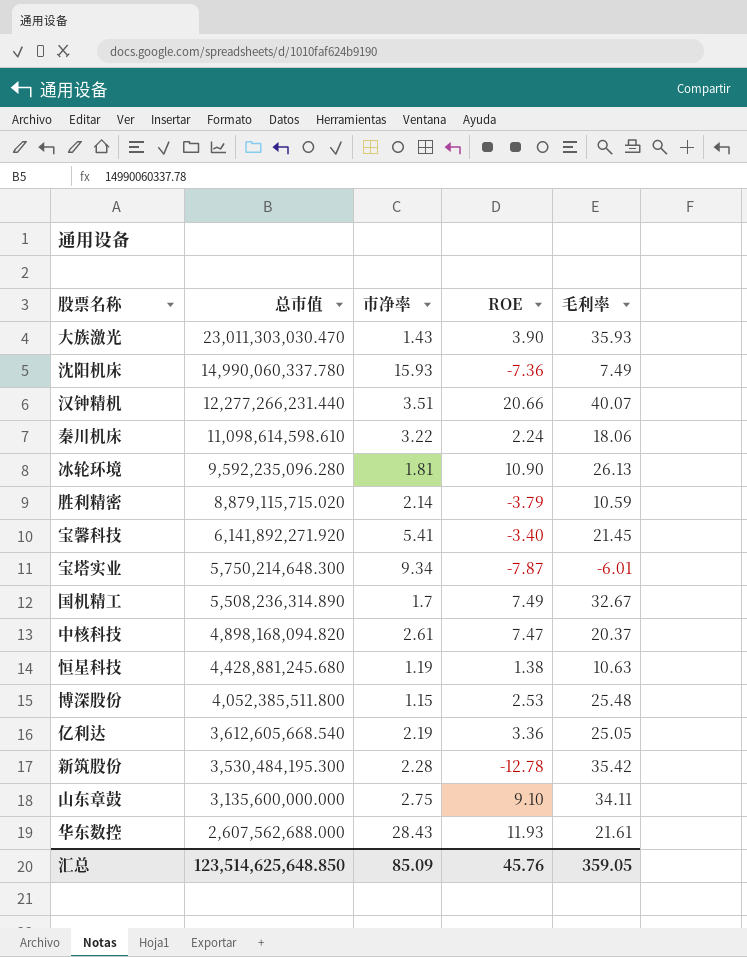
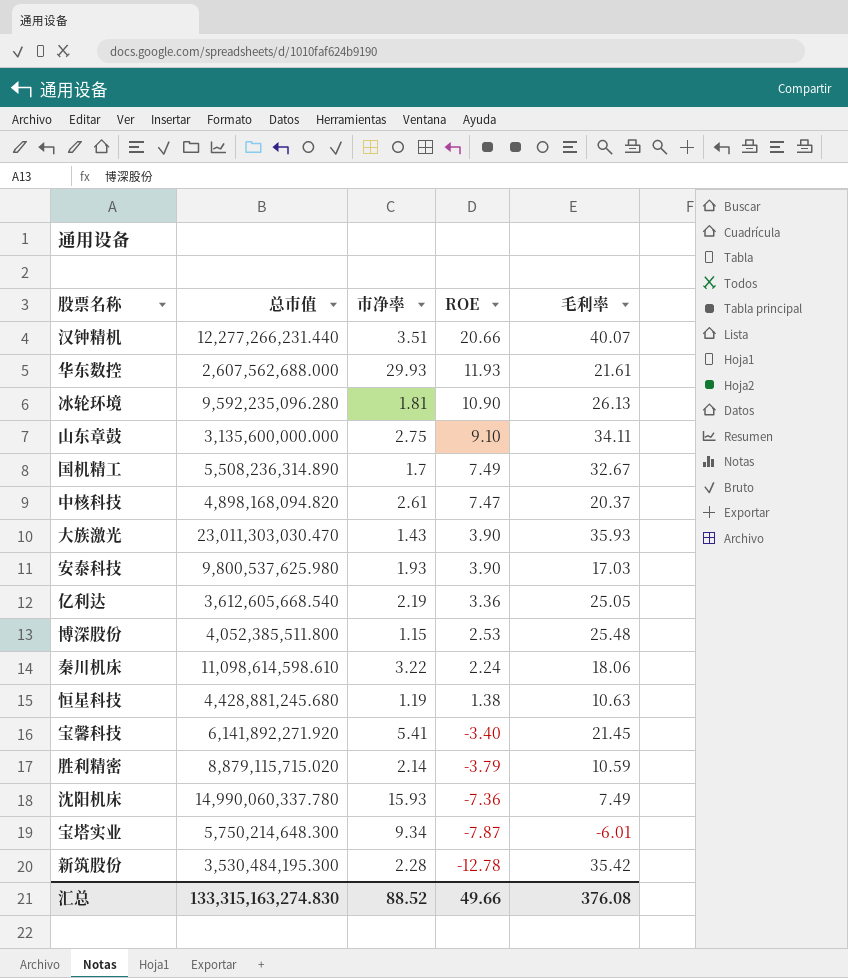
row order: 总市值 descending -> ROE descending
华东数控 | 市净率: 28.43 -> 29.93
row 安泰科技: none -> 9,800,537,625.980 | 1.93 | 3.90 | 17.03
汇总 | 总市值: 123,514,625,648.850 -> 133,315,163,274.830
汇总 | 市净率: 85.09 -> 88.52
汇总 | ROE: 45.76 -> 49.66
汇总 | 毛利率: 359.05 -> 376.08

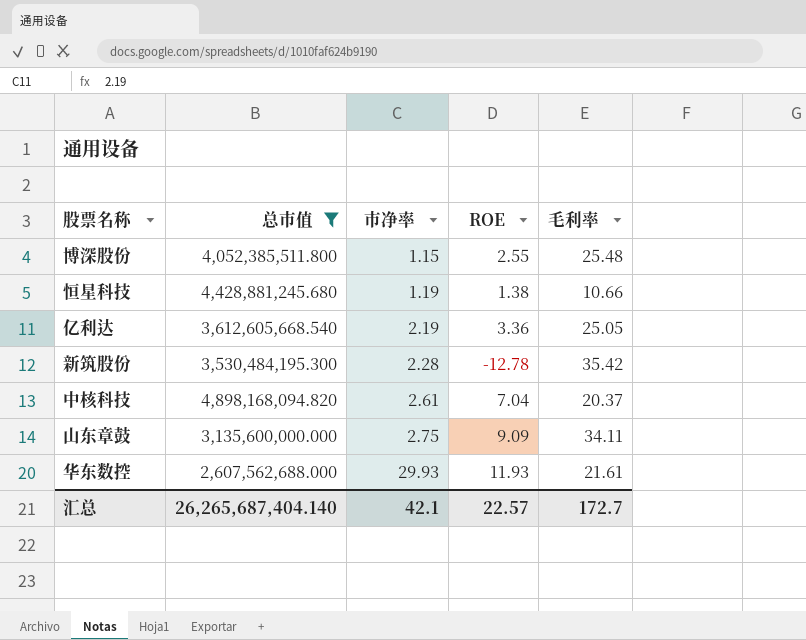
filter: none -> 总市值 <= 4,898,168,094.820
row order: ROE descending -> 市净率 ascending
博深股份 | ROE: 2.53 -> 2.55
恒星科技 | 毛利率: 10.63 -> 10.66
中核科技 | ROE: 7.47 -> 7.04
山东章鼓 | ROE: 9.10 -> 9.09
汇总 | 总市值: 133,315,163,274.830 -> 26,265,687,404.140
汇总 | 市净率: 88.52 -> 42.1
汇总 | ROE: 49.66 -> 22.57
汇总 | 毛利率: 376.08 -> 172.7

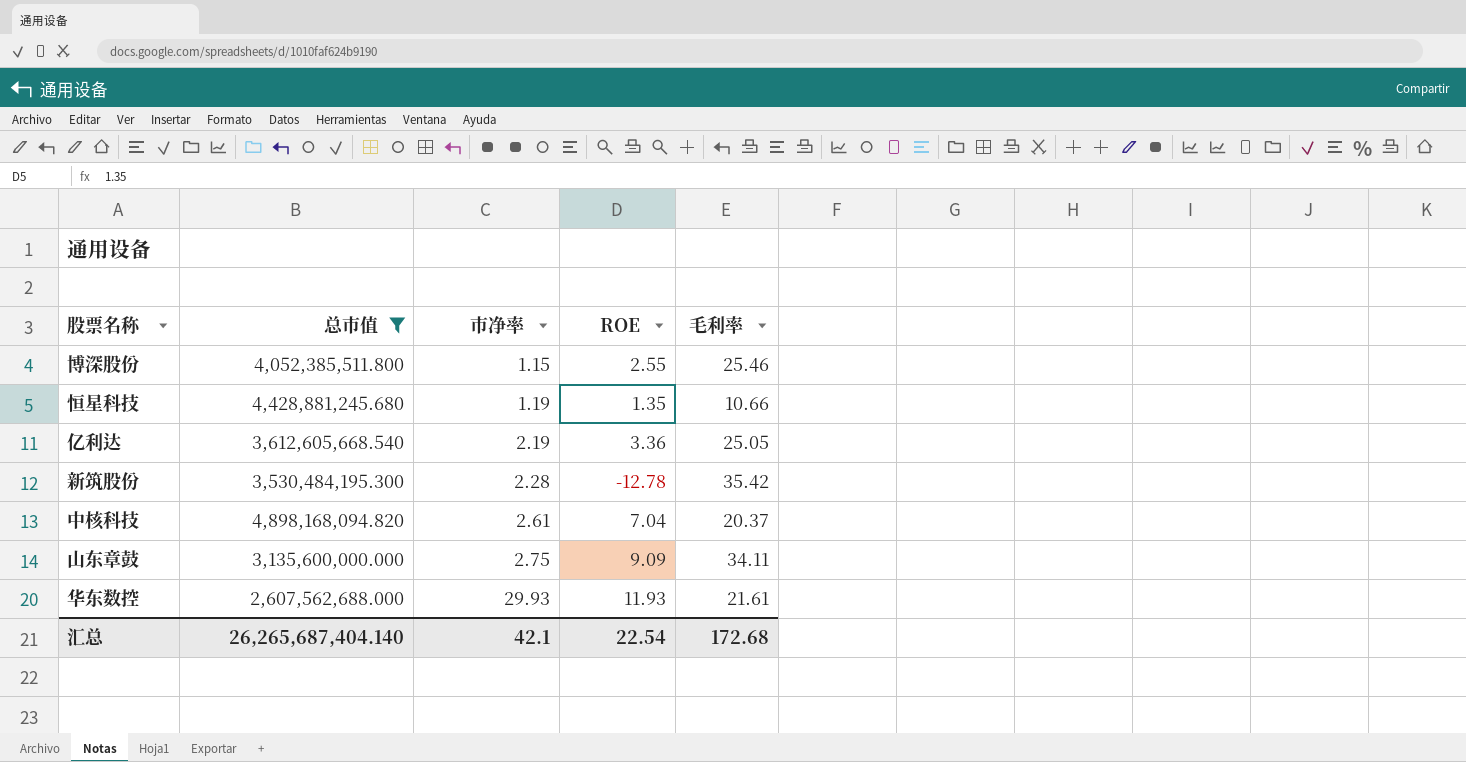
博深股份 | 毛利率: 25.48 -> 25.46
恒星科技 | ROE: 1.38 -> 1.35
汇总 | ROE: 22.57 -> 22.54
汇总 | 毛利率: 172.7 -> 172.68

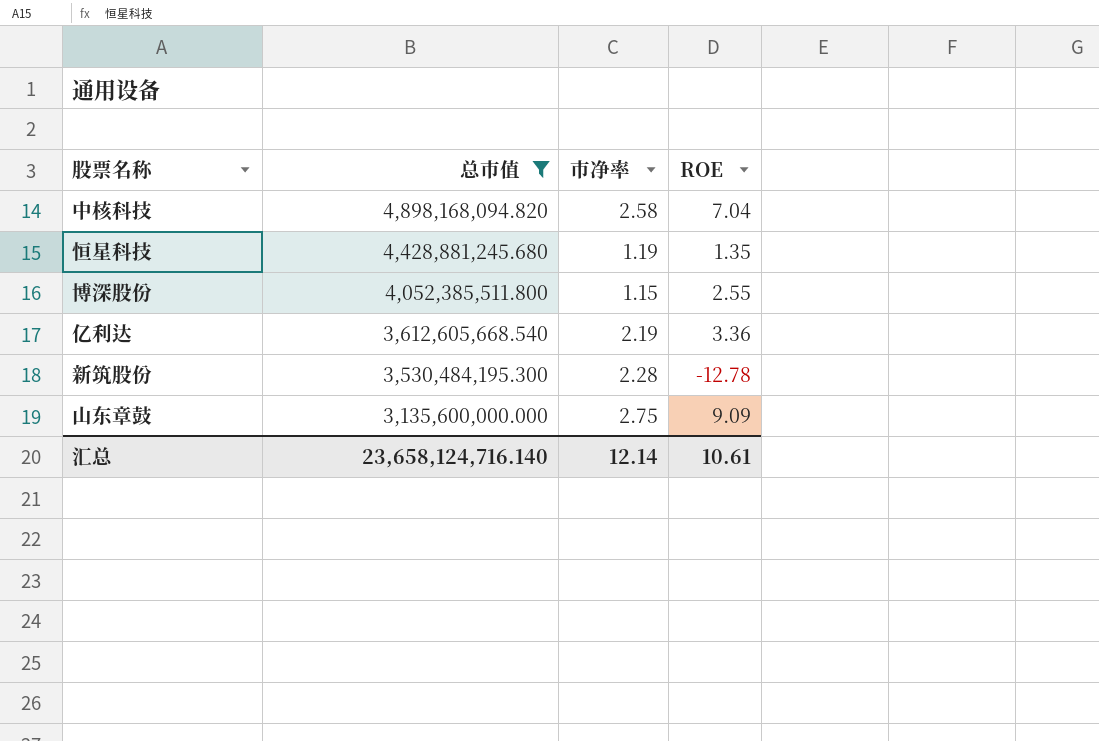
row order: 市净率 ascending -> 总市值 descending
column 毛利率 | position: 5 -> none
row 华东数控: 2,607,562,688.000 | 29.93 | 11.93 | 21.61 -> none
中核科技 | 市净率: 2.61 -> 2.58
汇总 | 总市值: 26,265,687,404.140 -> 23,658,124,716.140
汇总 | 市净率: 42.1 -> 12.14
汇总 | ROE: 22.54 -> 10.61

